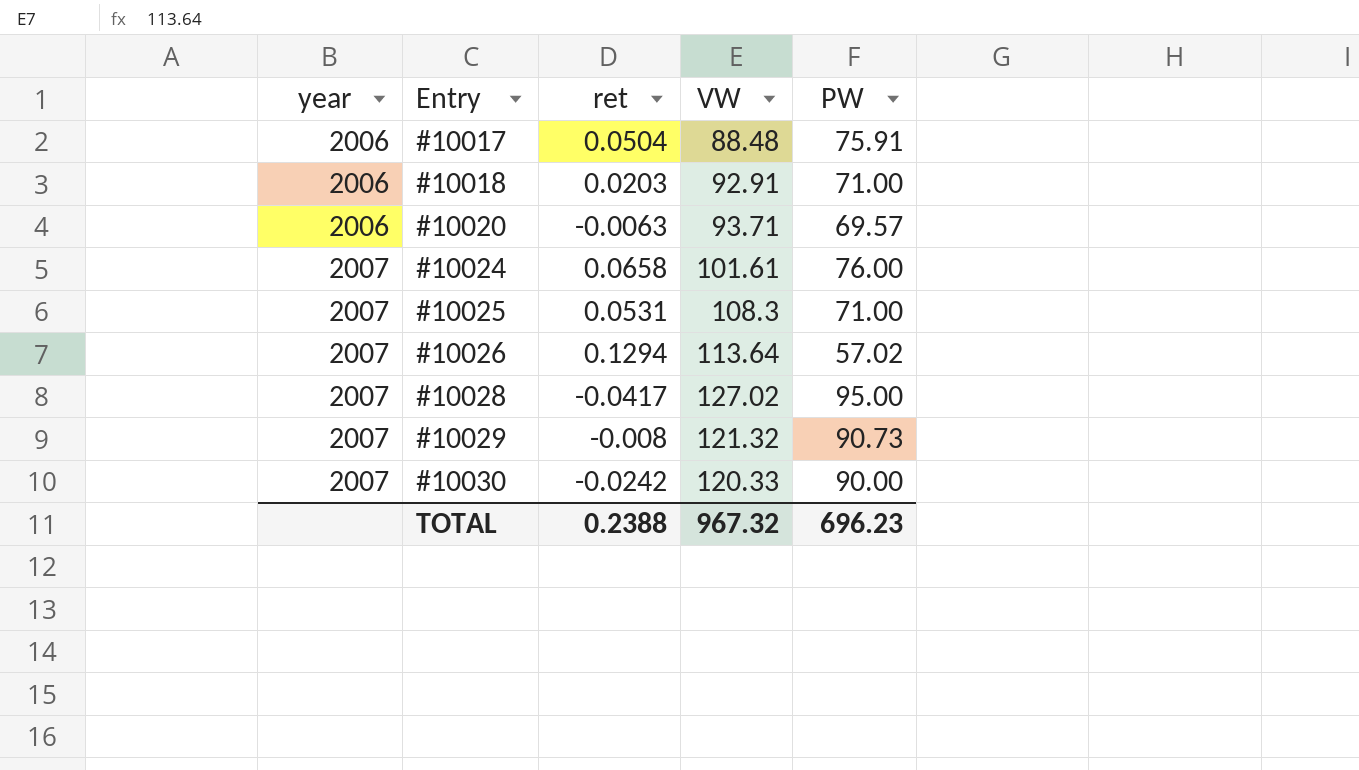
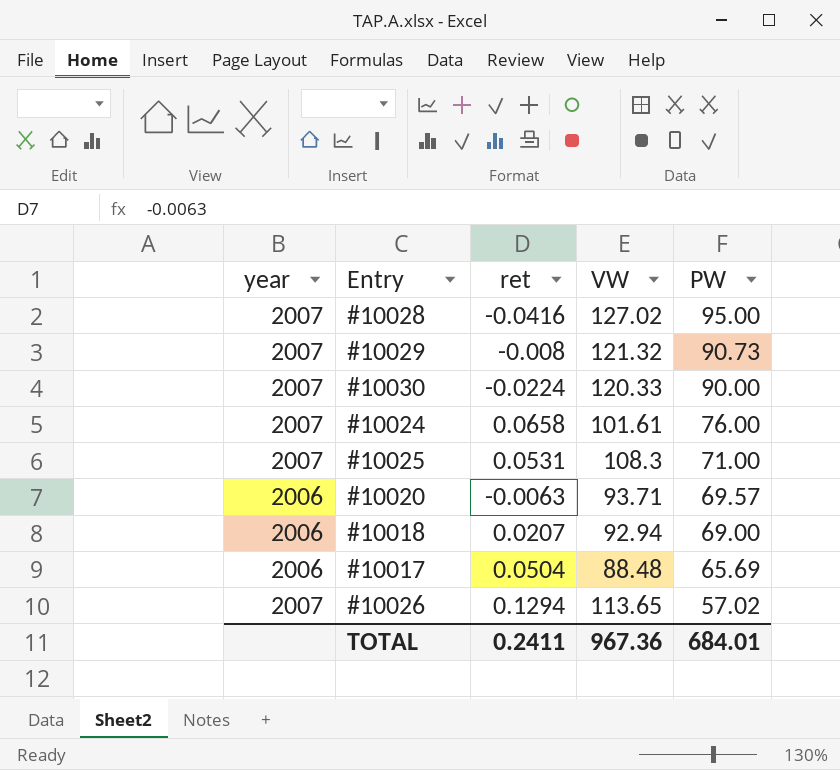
row order: year ascending -> PW descending
#10028 | ret: -0.0417 -> -0.0416
#10030 | ret: -0.0242 -> -0.0224
#10018 | ret: 0.0203 -> 0.0207
#10018 | VW: 92.91 -> 92.94
#10018 | PW: 71.00 -> 69.00
#10017 | PW: 75.91 -> 65.69
#10026 | VW: 113.64 -> 113.65
TOTAL | ret: 0.2388 -> 0.2411
TOTAL | VW: 967.32 -> 967.36
TOTAL | PW: 696.23 -> 684.01

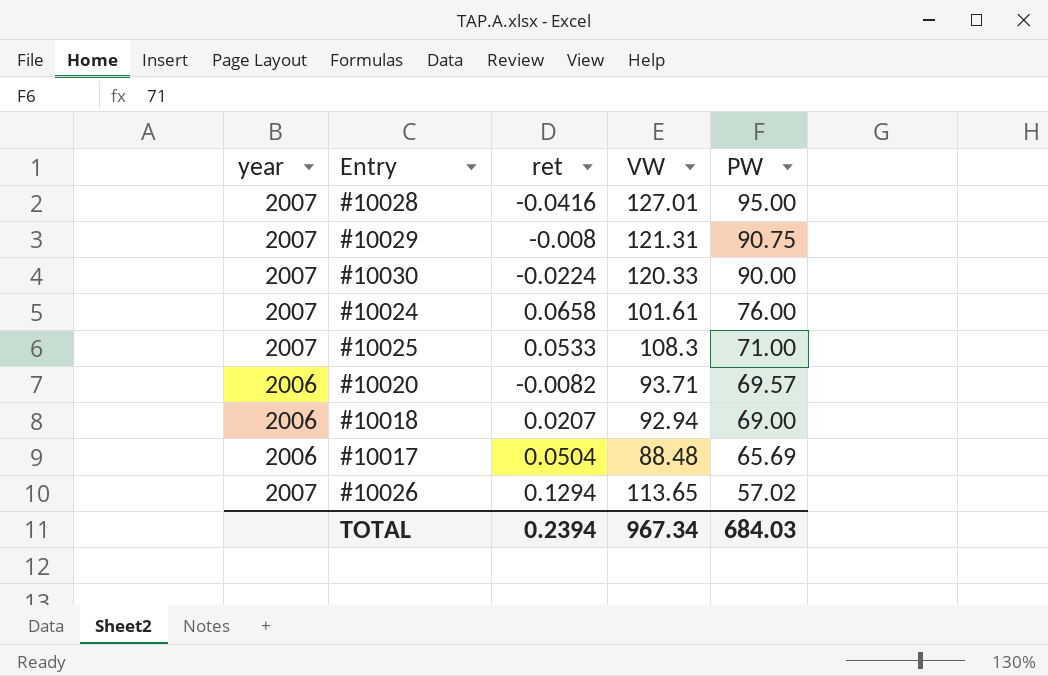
#10028 | VW: 127.02 -> 127.01
#10029 | VW: 121.32 -> 121.31
#10029 | PW: 90.73 -> 90.75
#10025 | ret: 0.0531 -> 0.0533
#10020 | ret: -0.0063 -> -0.0082
TOTAL | ret: 0.2411 -> 0.2394
TOTAL | VW: 967.36 -> 967.34
TOTAL | PW: 684.01 -> 684.03

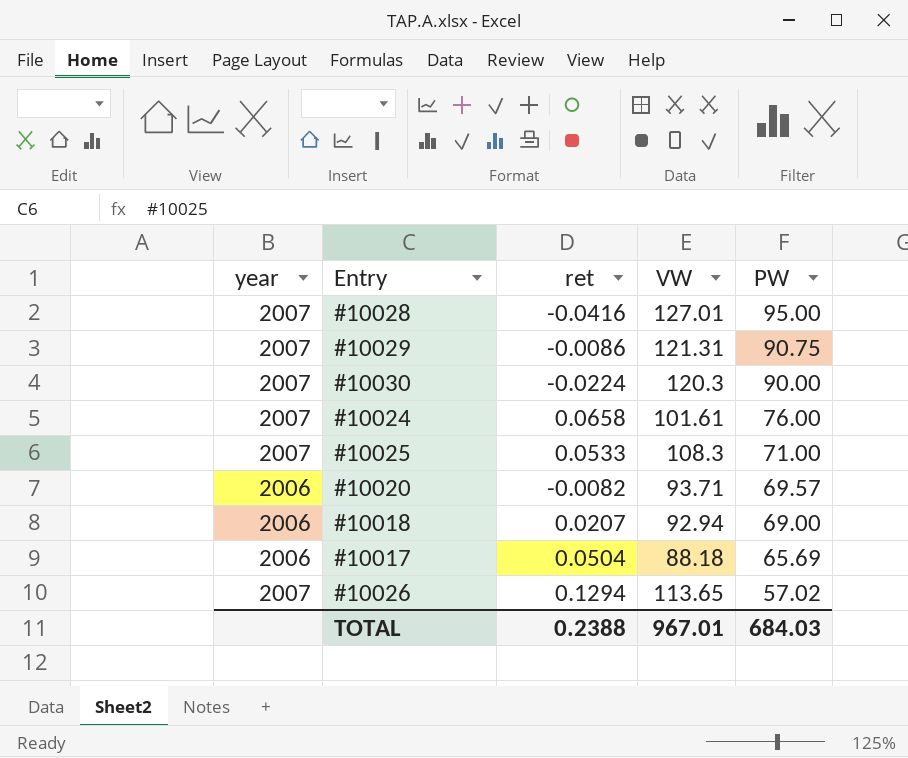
#10029 | ret: -0.008 -> -0.0086
#10030 | VW: 120.33 -> 120.3
#10017 | VW: 88.48 -> 88.18
TOTAL | ret: 0.2394 -> 0.2388
TOTAL | VW: 967.34 -> 967.01

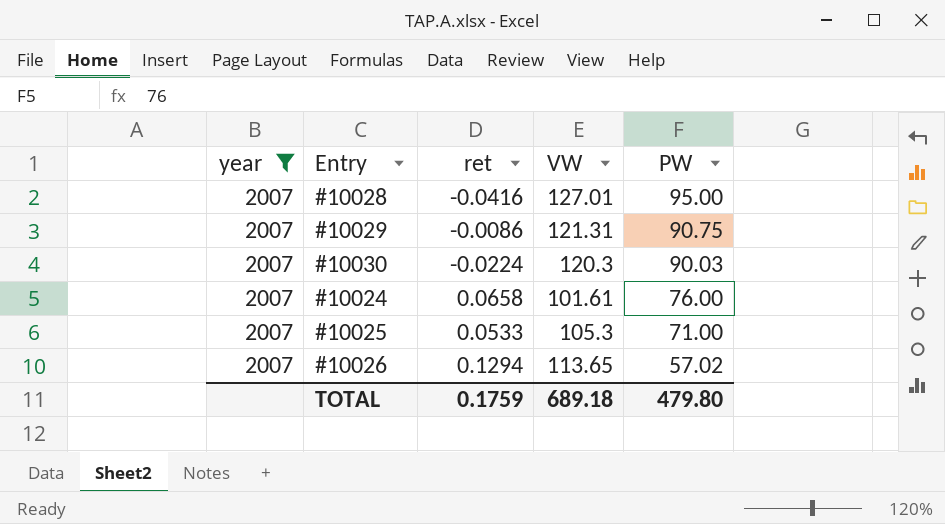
filter: none -> year = 2007
#10030 | PW: 90.00 -> 90.03
#10025 | VW: 108.3 -> 105.3
TOTAL | ret: 0.2388 -> 0.1759
TOTAL | VW: 967.01 -> 689.18
TOTAL | PW: 684.03 -> 479.80

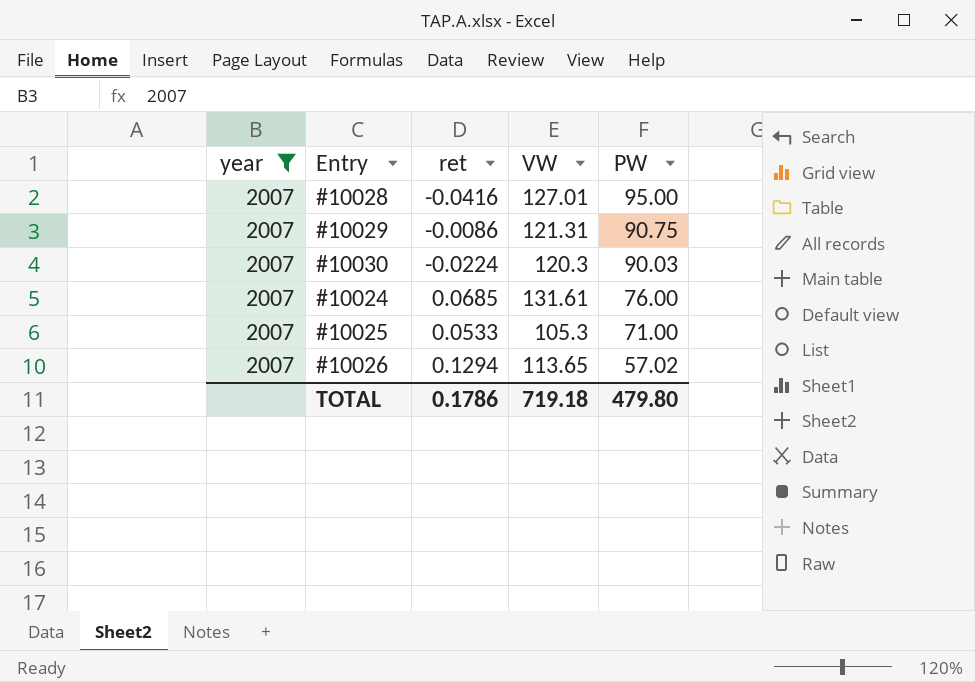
#10024 | ret: 0.0658 -> 0.0685
#10024 | VW: 101.61 -> 131.61
TOTAL | ret: 0.1759 -> 0.1786
TOTAL | VW: 689.18 -> 719.18

